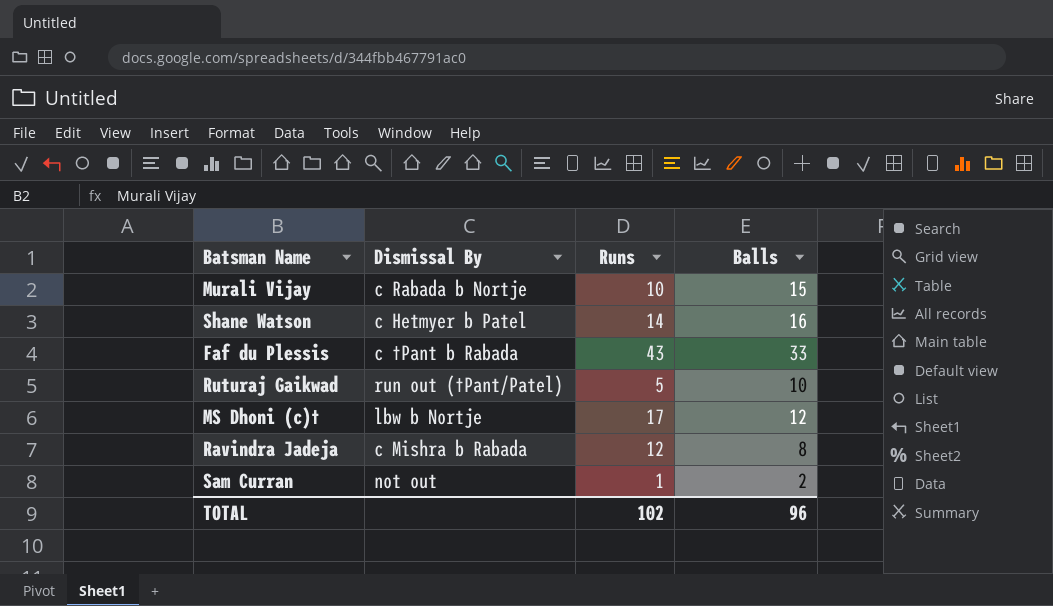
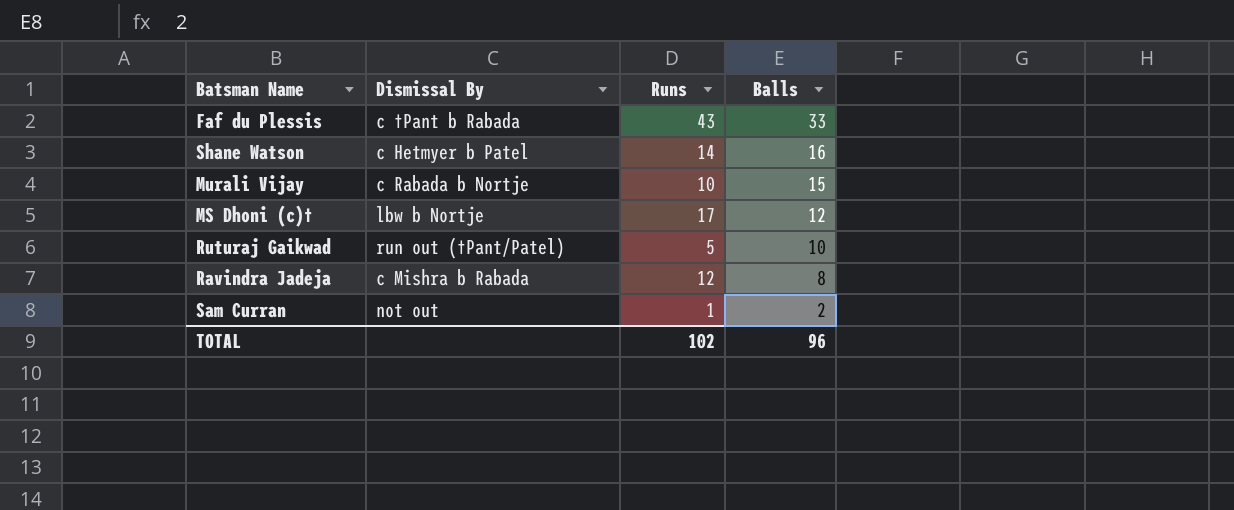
row order: none -> Balls descending

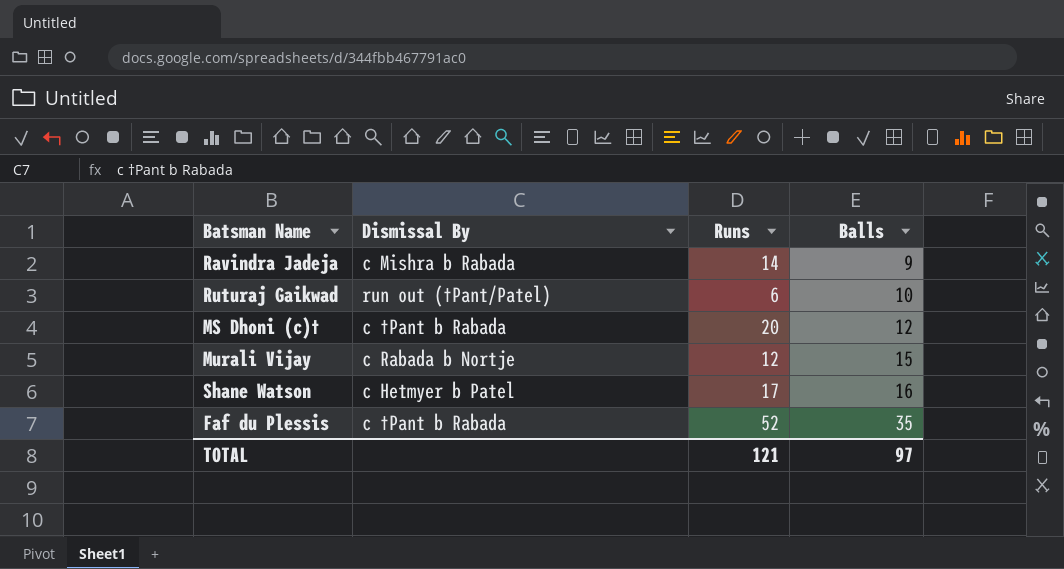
row order: Balls descending -> Balls ascending
row Sam Curran: not out | 1 | 2 -> none
Ravindra Jadeja | Runs: 12 -> 14
Ravindra Jadeja | Balls: 8 -> 9
Ruturaj Gaikwad | Runs: 5 -> 6
MS Dhoni (c)† | Dismissal By: lbw b Nortje -> c †Pant b Rabada
MS Dhoni (c)† | Runs: 17 -> 20
Murali Vijay | Runs: 10 -> 12
Shane Watson | Runs: 14 -> 17
Faf du Plessis | Runs: 43 -> 52
Faf du Plessis | Balls: 33 -> 35
TOTAL | Runs: 102 -> 121
TOTAL | Balls: 96 -> 97

